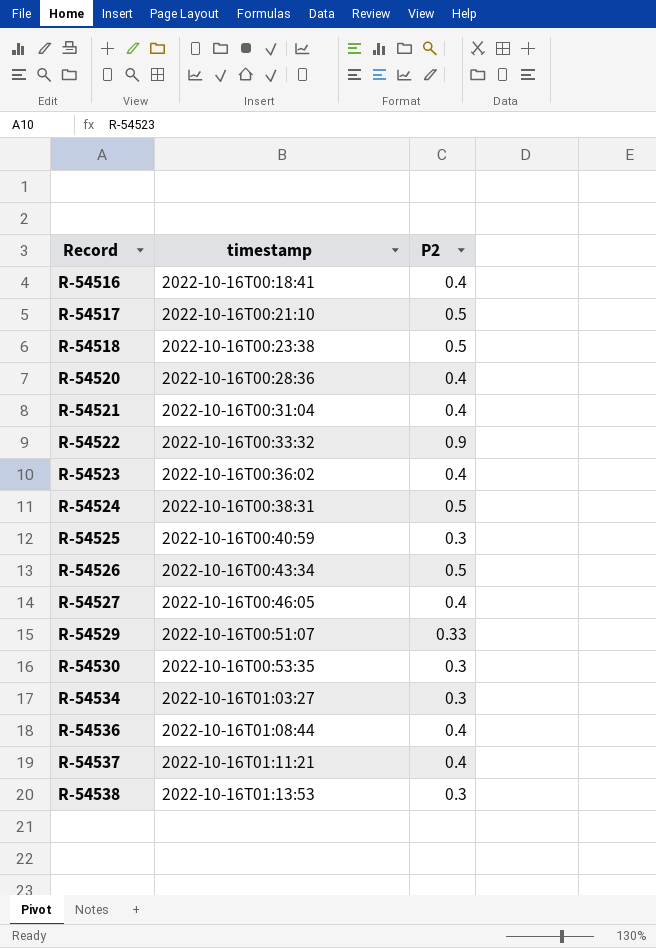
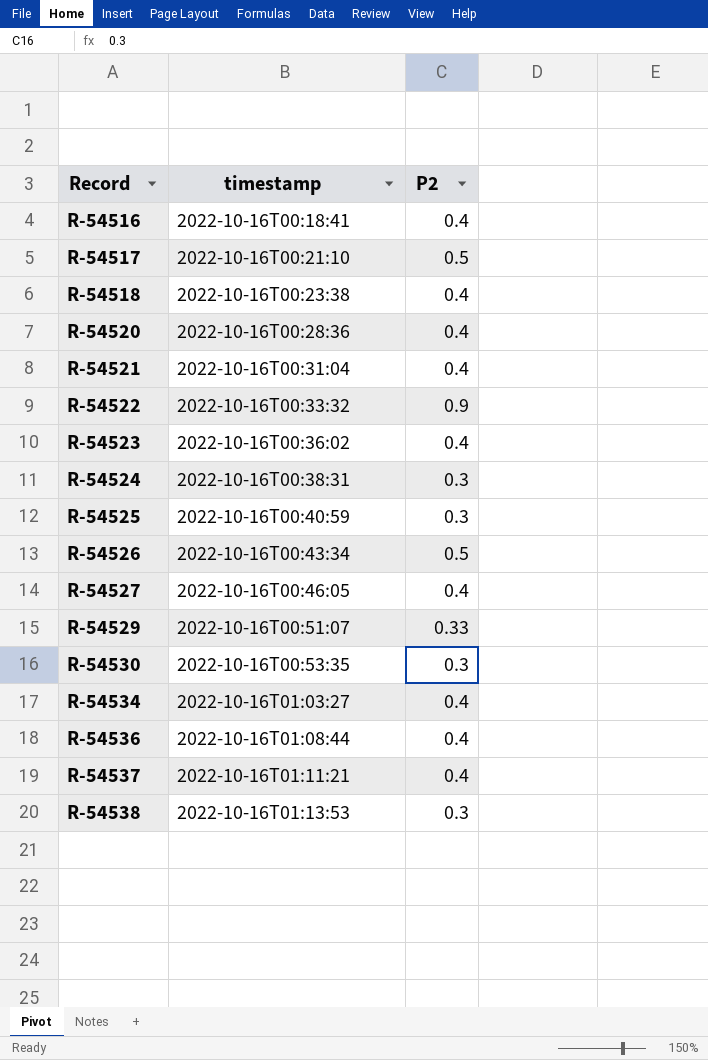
R-54518 | P2: 0.5 -> 0.4
R-54524 | P2: 0.5 -> 0.3
R-54534 | P2: 0.3 -> 0.4

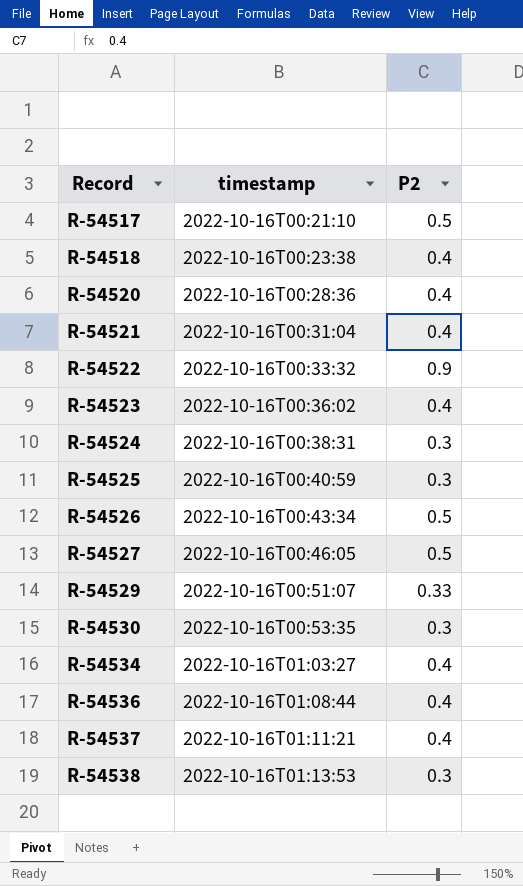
row R-54516: 2022-10-16T00:18:41 | 0.4 -> none
R-54527 | P2: 0.4 -> 0.5

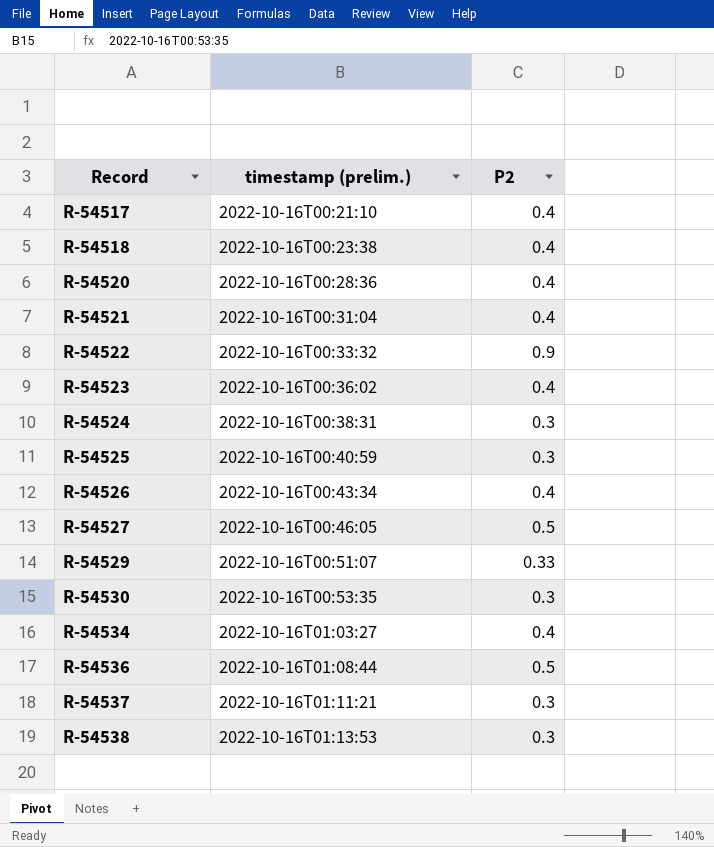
column name: timestamp -> timestamp (prelim.)
R-54517 | P2: 0.5 -> 0.4
R-54526 | P2: 0.5 -> 0.4
R-54536 | P2: 0.4 -> 0.5
R-54537 | P2: 0.4 -> 0.3

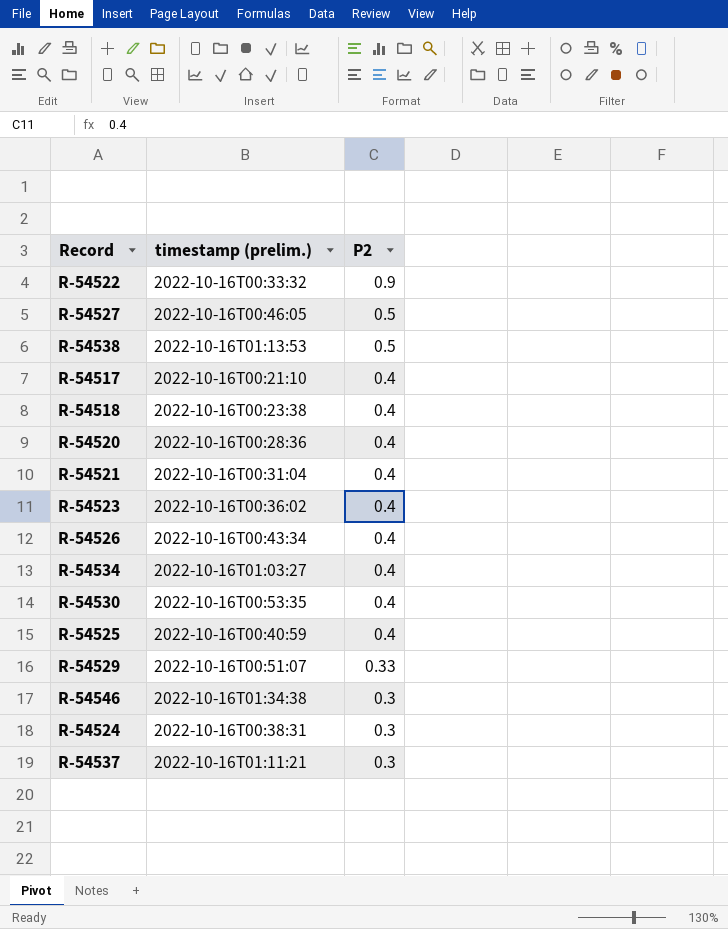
row order: Record ascending -> P2 descending
row R-54536: 2022-10-16T01:08:44 | 0.5 -> none
R-54538 | P2: 0.3 -> 0.5
R-54530 | P2: 0.3 -> 0.4
R-54525 | P2: 0.3 -> 0.4
row R-54546: none -> 2022-10-16T01:34:38 | 0.3

